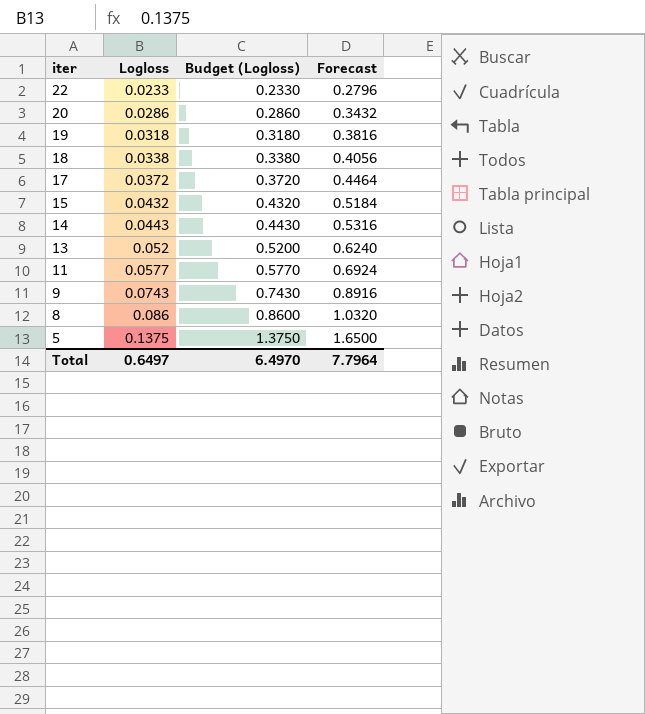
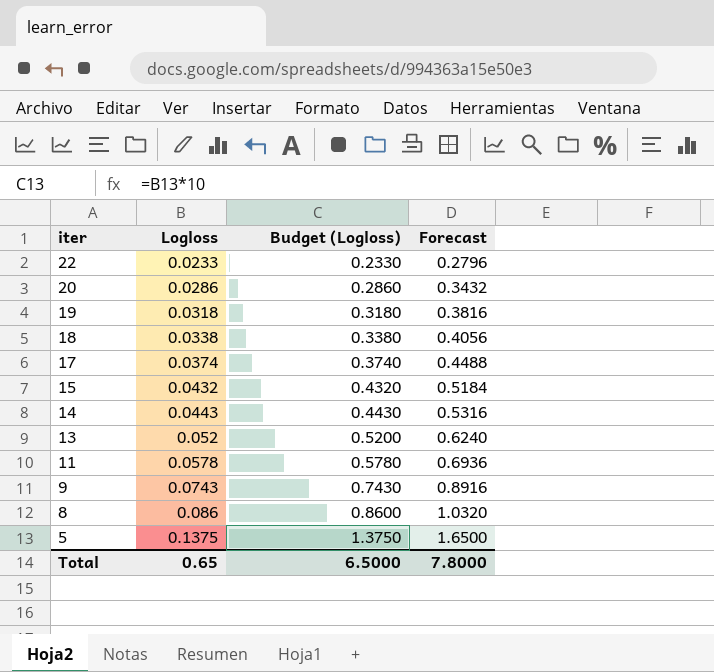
17 | Logloss: 0.0372 -> 0.0374
17 | Budget (Logloss): 0.3720 -> 0.3740
17 | Forecast: 0.4464 -> 0.4488
11 | Logloss: 0.0577 -> 0.0578
11 | Budget (Logloss): 0.5770 -> 0.5780
11 | Forecast: 0.6924 -> 0.6936
Total | Logloss: 0.6497 -> 0.65
Total | Budget (Logloss): 6.4970 -> 6.5000
Total | Forecast: 7.7964 -> 7.8000

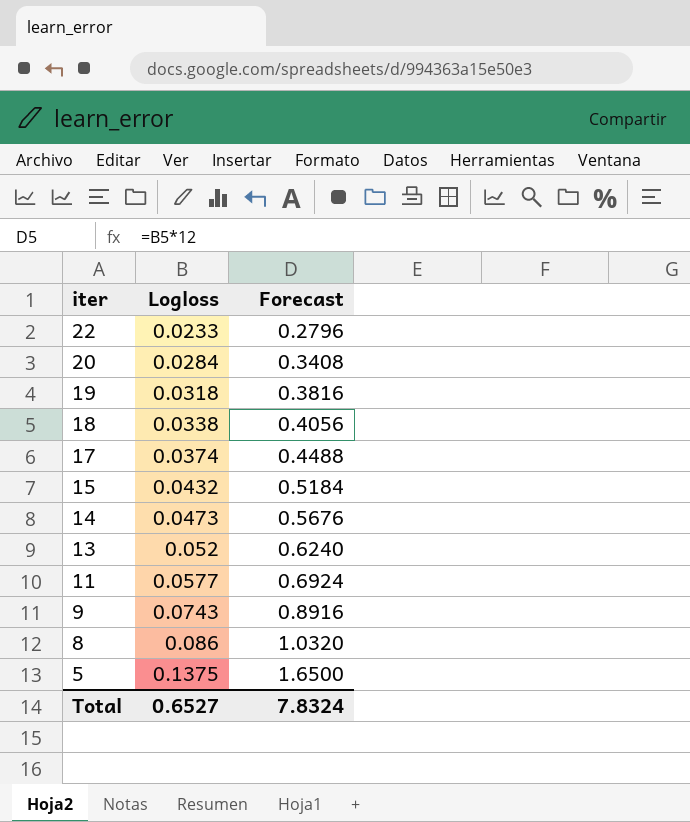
column Budget (Logloss) | formula: [Logloss] * 10 -> none
20 | Logloss: 0.0286 -> 0.0284
20 | Forecast: 0.3432 -> 0.3408
14 | Logloss: 0.0443 -> 0.0473
14 | Forecast: 0.5316 -> 0.5676
11 | Logloss: 0.0578 -> 0.0577
11 | Forecast: 0.6936 -> 0.6924
Total | Logloss: 0.65 -> 0.6527
Total | Forecast: 7.8000 -> 7.8324

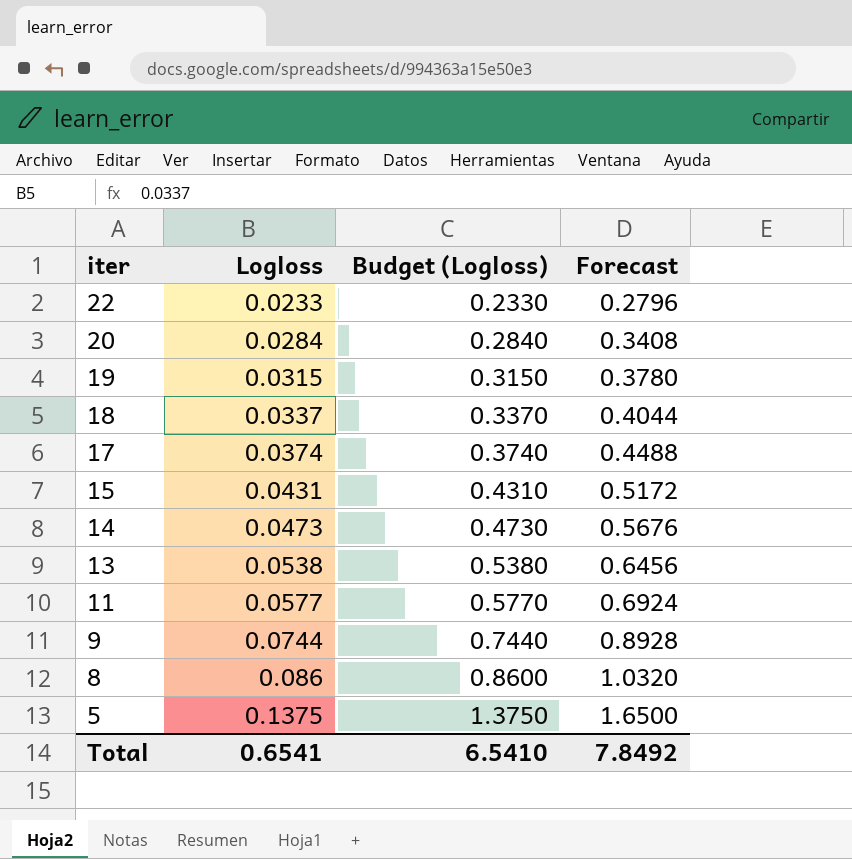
column Budget (Logloss) | formula: none -> [Logloss] * 10
19 | Logloss: 0.0318 -> 0.0315
19 | Forecast: 0.3816 -> 0.3780
18 | Logloss: 0.0338 -> 0.0337
18 | Forecast: 0.4056 -> 0.4044
15 | Logloss: 0.0432 -> 0.0431
15 | Forecast: 0.5184 -> 0.5172
13 | Logloss: 0.052 -> 0.0538
13 | Forecast: 0.6240 -> 0.6456
9 | Logloss: 0.0743 -> 0.0744
9 | Forecast: 0.8916 -> 0.8928
Total | Logloss: 0.6527 -> 0.6541
Total | Forecast: 7.8324 -> 7.8492

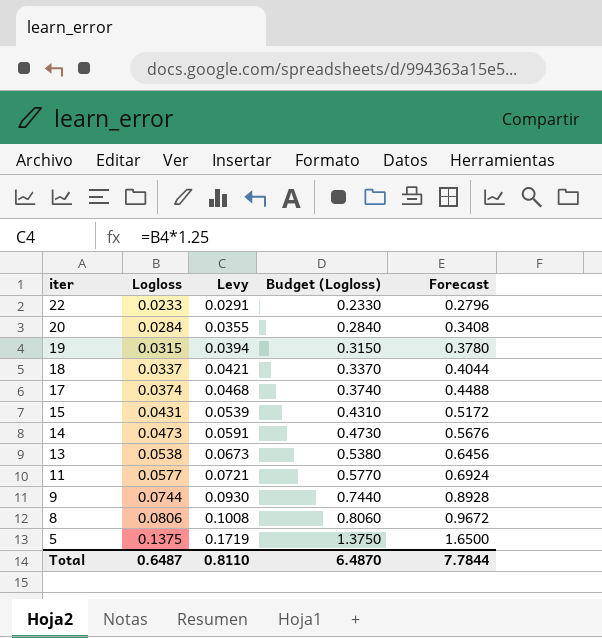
column Levy | formula: none -> [Logloss] * 1.25
8 | Logloss: 0.086 -> 0.0806
8 | Budget (Logloss): 0.8600 -> 0.8060
8 | Forecast: 1.0320 -> 0.9672
Total | Logloss: 0.6541 -> 0.6487
Total | Budget (Logloss): 6.5410 -> 6.4870
Total | Forecast: 7.8492 -> 7.7844

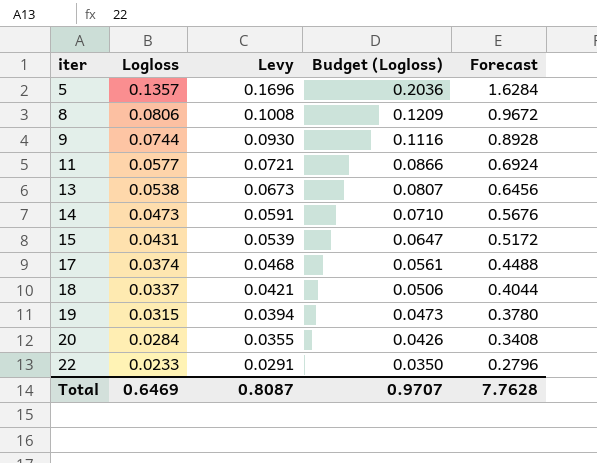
row order: iter descending -> iter ascending
column Budget (Logloss) | formula: [Logloss] * 10 -> [Logloss] * 1.5
5 | Logloss: 0.1375 -> 0.1357
5 | Levy: 0.1719 -> 0.1696
5 | Forecast: 1.6500 -> 1.6284
Total | Logloss: 0.6487 -> 0.6469
Total | Levy: 0.8110 -> 0.8087
Total | Budget (Logloss): 6.4870 -> 0.9707
Total | Forecast: 7.7844 -> 7.7628

